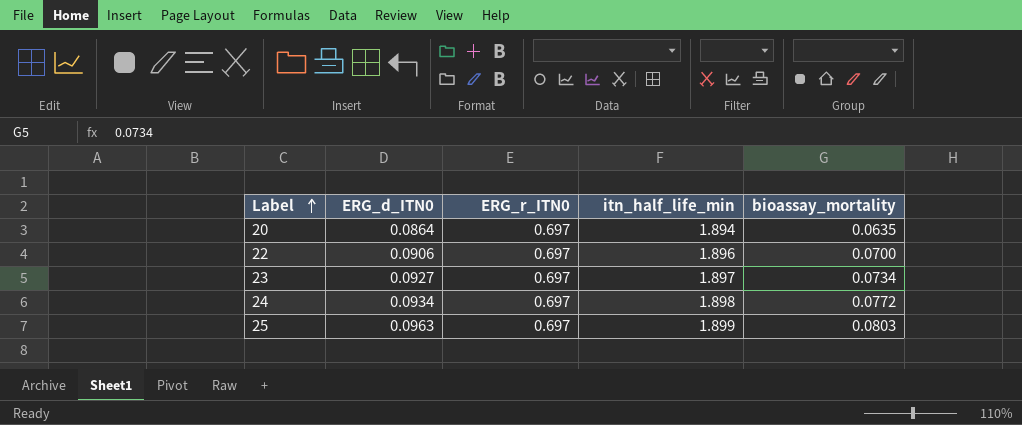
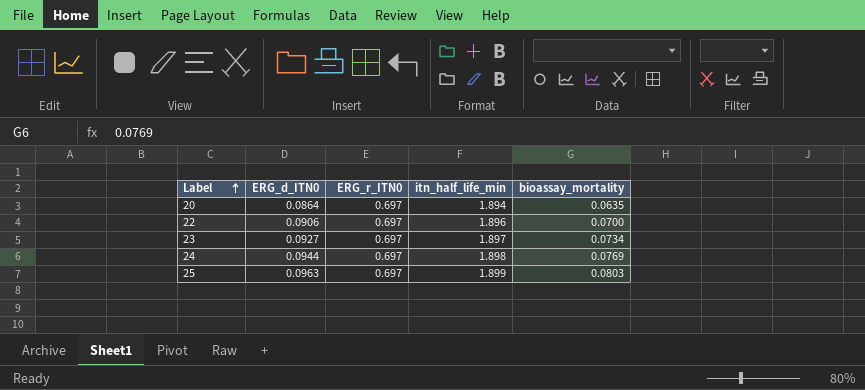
24 | ERG_d_ITN0: 0.0934 -> 0.0944
24 | bioassay_mortality: 0.0772 -> 0.0769

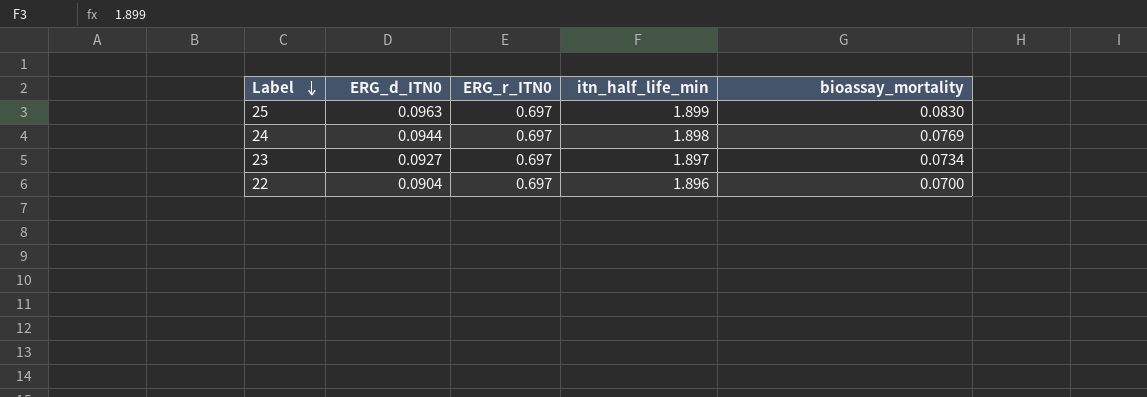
row order: Label ascending -> Label descending
row 20: 0.0864 | 0.697 | 1.894 | 0.0635 -> none
25 | bioassay_mortality: 0.0803 -> 0.0830
22 | ERG_d_ITN0: 0.0906 -> 0.0904

